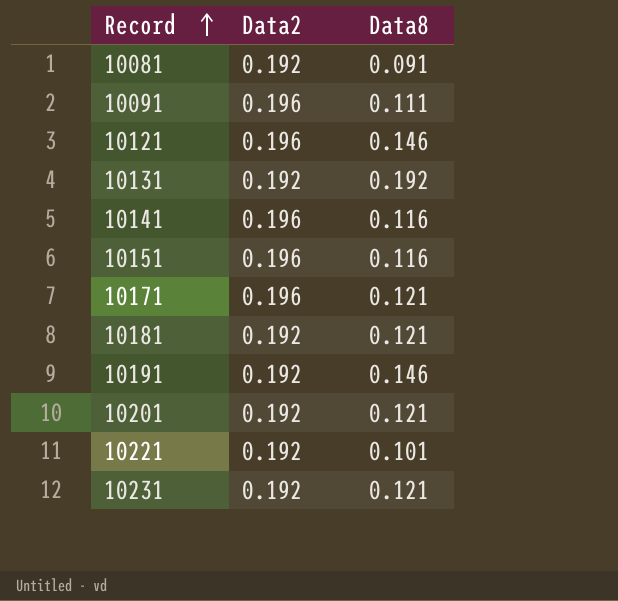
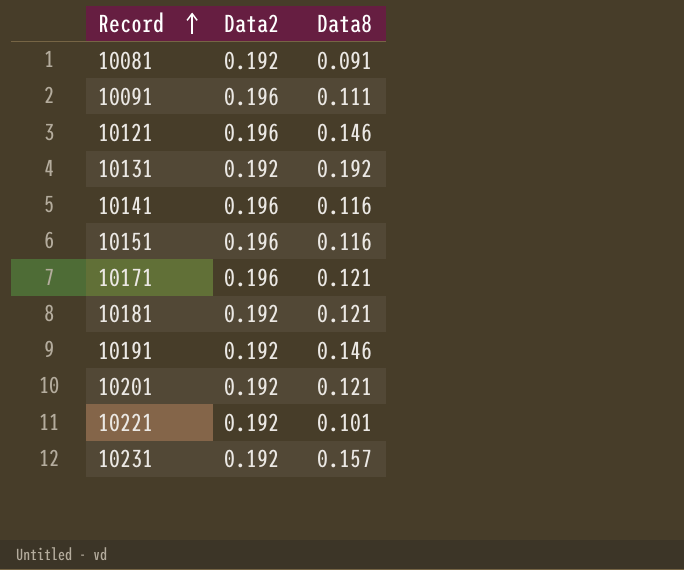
10231 | Data8: 0.121 -> 0.157

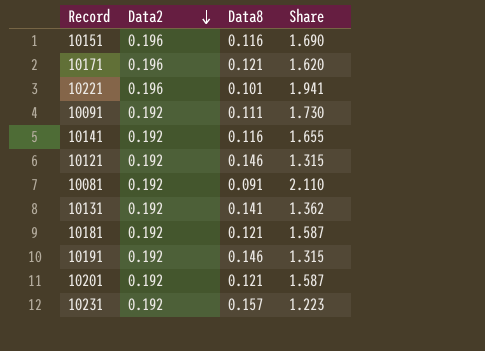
row order: Record ascending -> Data2 descending
column Share | formula: none -> [Data2] / [Data8]
10221 | Data2: 0.192 -> 0.196
10091 | Data2: 0.196 -> 0.192
10141 | Data2: 0.196 -> 0.192
10121 | Data2: 0.196 -> 0.192
10131 | Data8: 0.192 -> 0.141

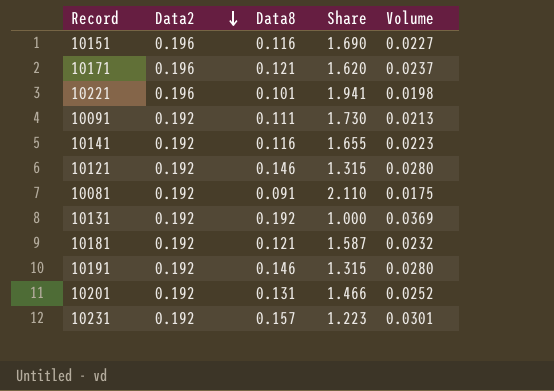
column Volume | formula: none -> [Data2] * [Data8]
10131 | Data8: 0.141 -> 0.192
10131 | Share: 1.362 -> 1.000
10201 | Data8: 0.121 -> 0.131
10201 | Share: 1.587 -> 1.466

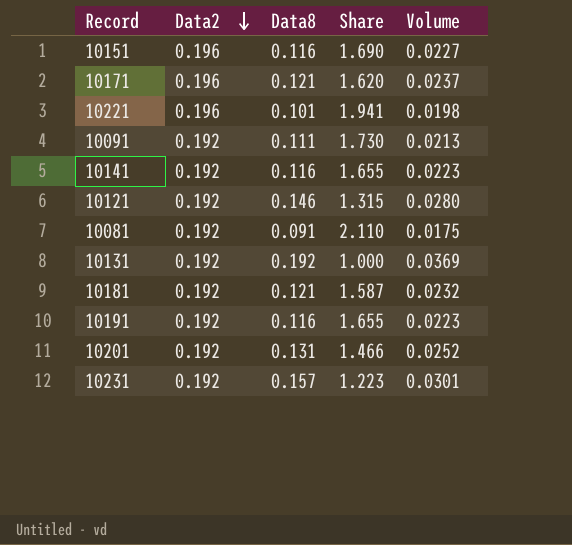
10191 | Data8: 0.146 -> 0.116
10191 | Share: 1.315 -> 1.655
10191 | Volume: 0.0280 -> 0.0223

